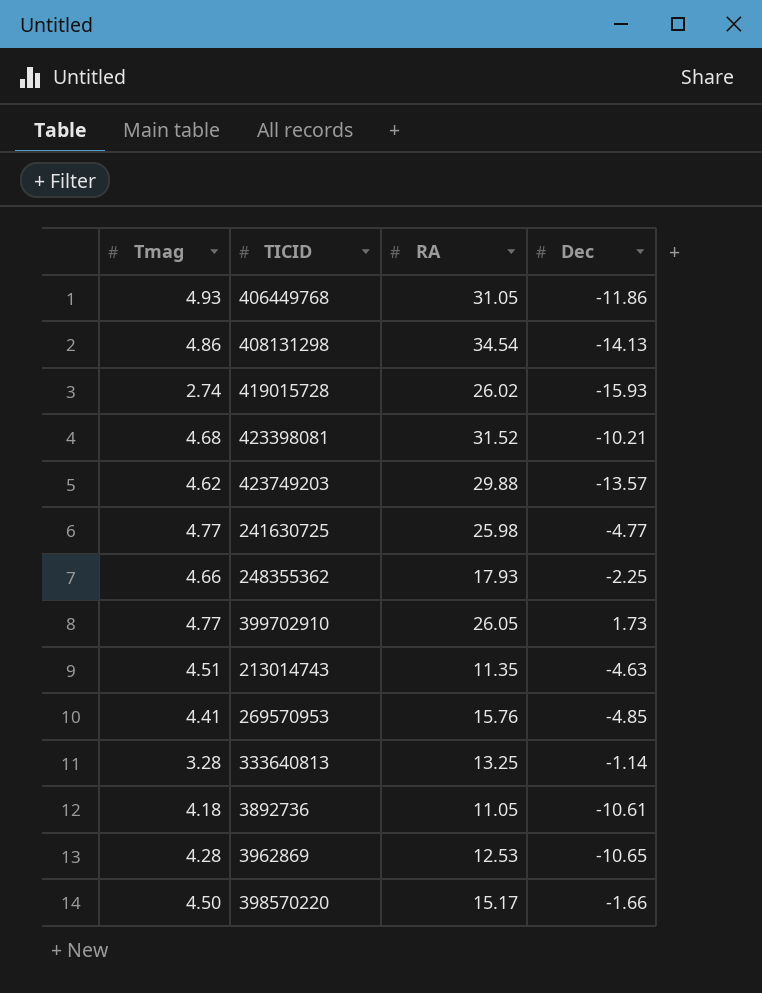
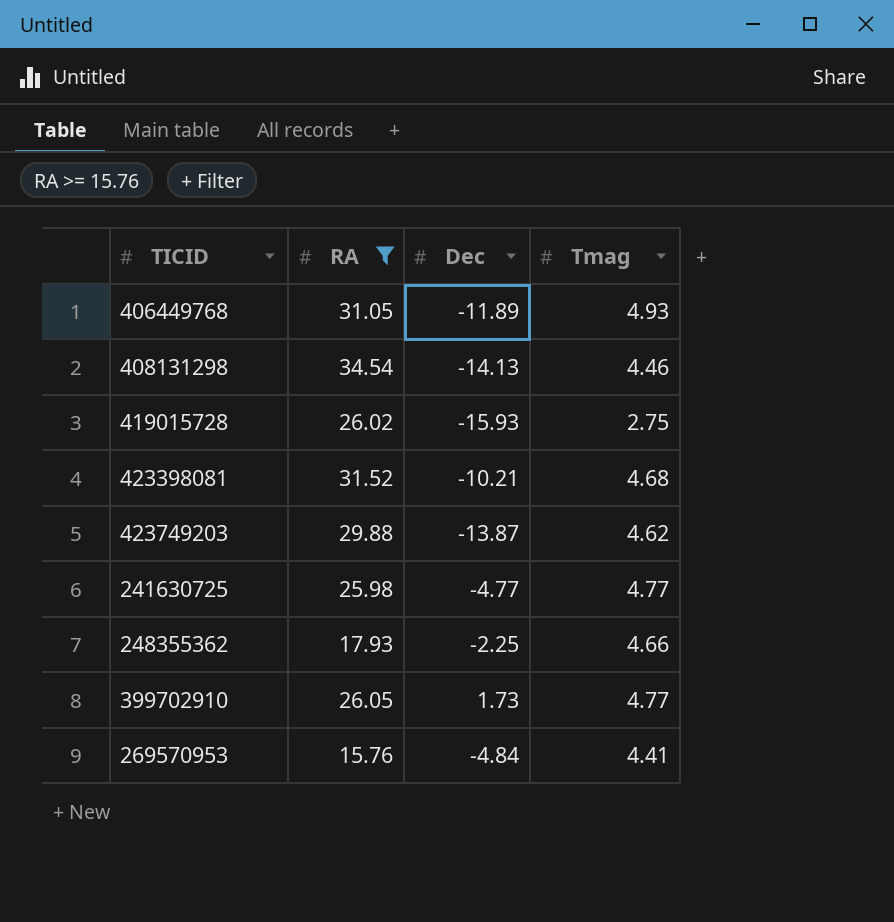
filter: none -> RA >= 15.76
column Tmag | position: 1 -> 4
406449768 | Dec: -11.86 -> -11.89
408131298 | Tmag: 4.86 -> 4.46
419015728 | Tmag: 2.74 -> 2.75
423749203 | Dec: -13.57 -> -13.87
269570953 | Dec: -4.85 -> -4.84

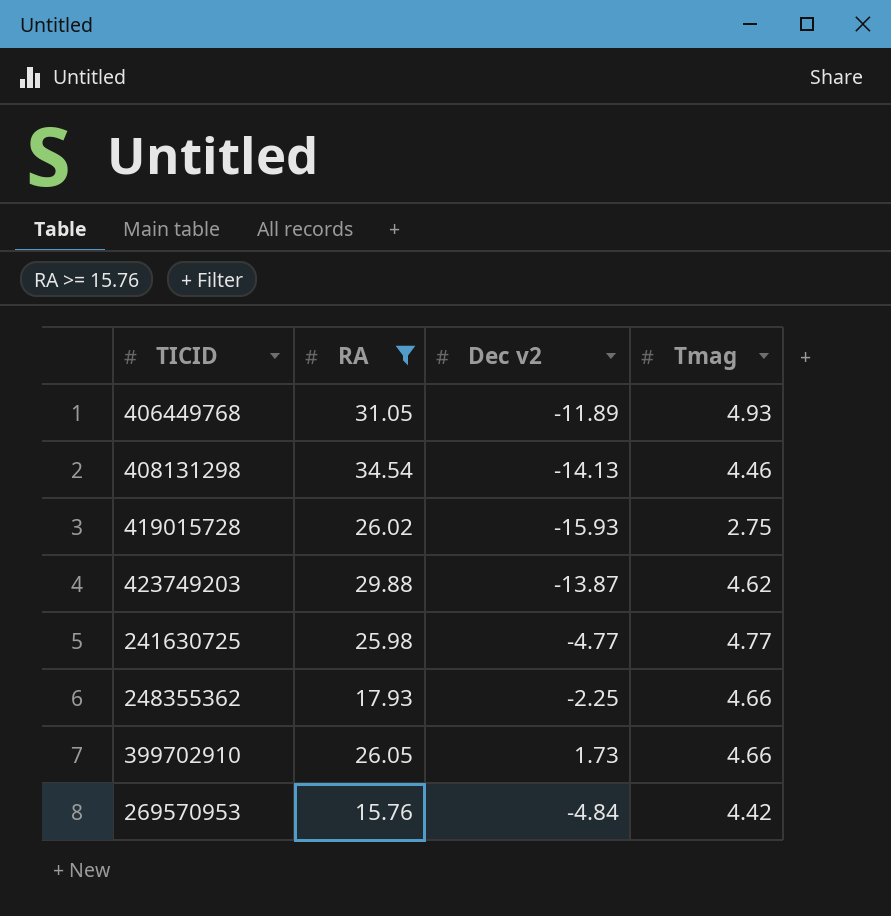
column name: Dec -> Dec v2
row 423398081: 31.52 | -10.21 | 4.68 -> none
399702910 | Tmag: 4.77 -> 4.66
269570953 | Tmag: 4.41 -> 4.42

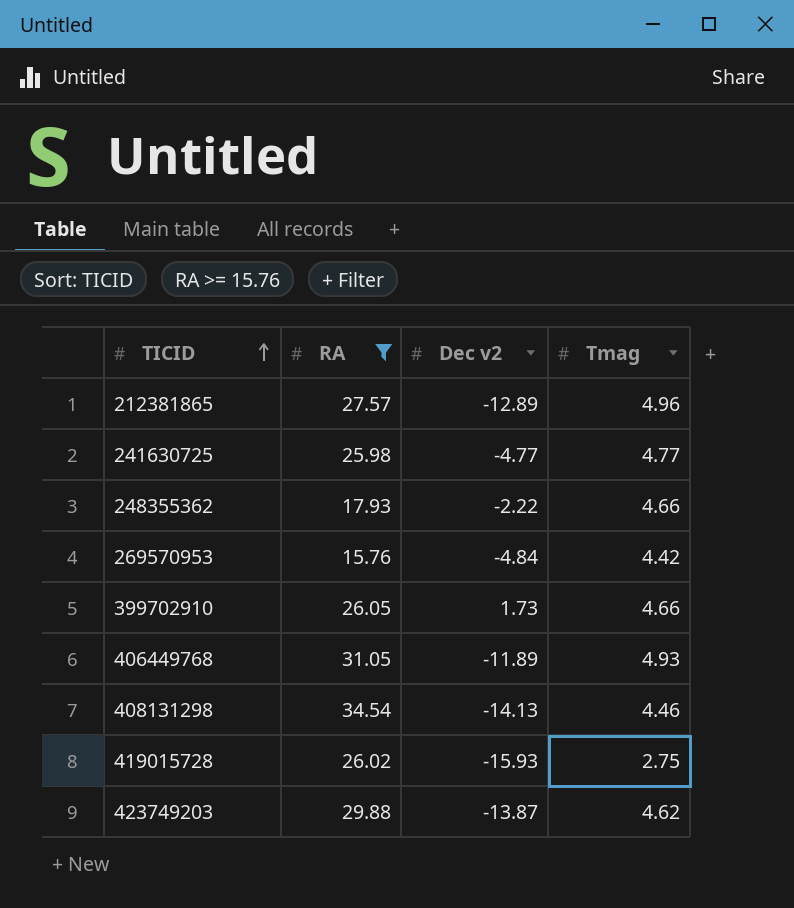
row order: none -> TICID ascending
row 212381865: none -> 27.57 | -12.89 | 4.96
248355362 | Dec v2: -2.25 -> -2.22

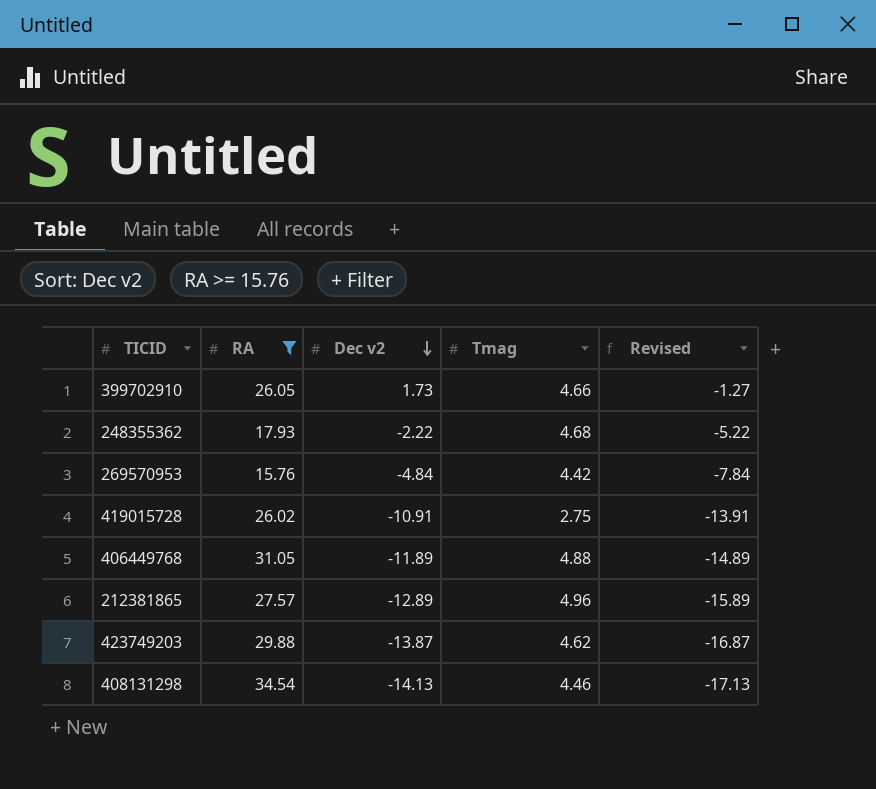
row order: TICID ascending -> Dec v2 descending
column Revised | formula: none -> [Dec v2] - 3
row 241630725: 25.98 | -4.77 | 4.77 -> none
248355362 | Tmag: 4.66 -> 4.68
419015728 | Dec v2: -15.93 -> -10.91
406449768 | Tmag: 4.93 -> 4.88

